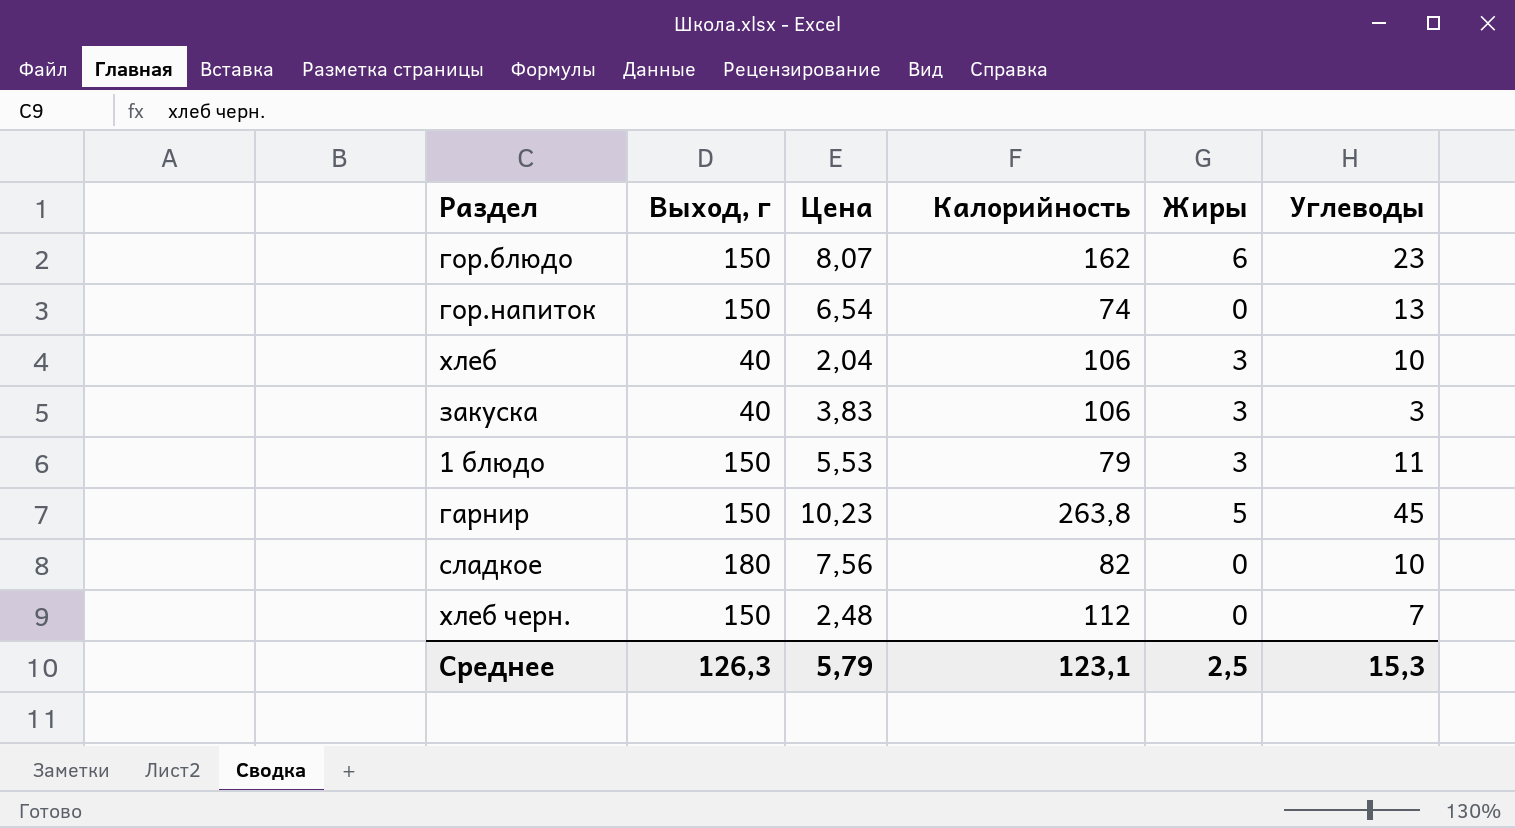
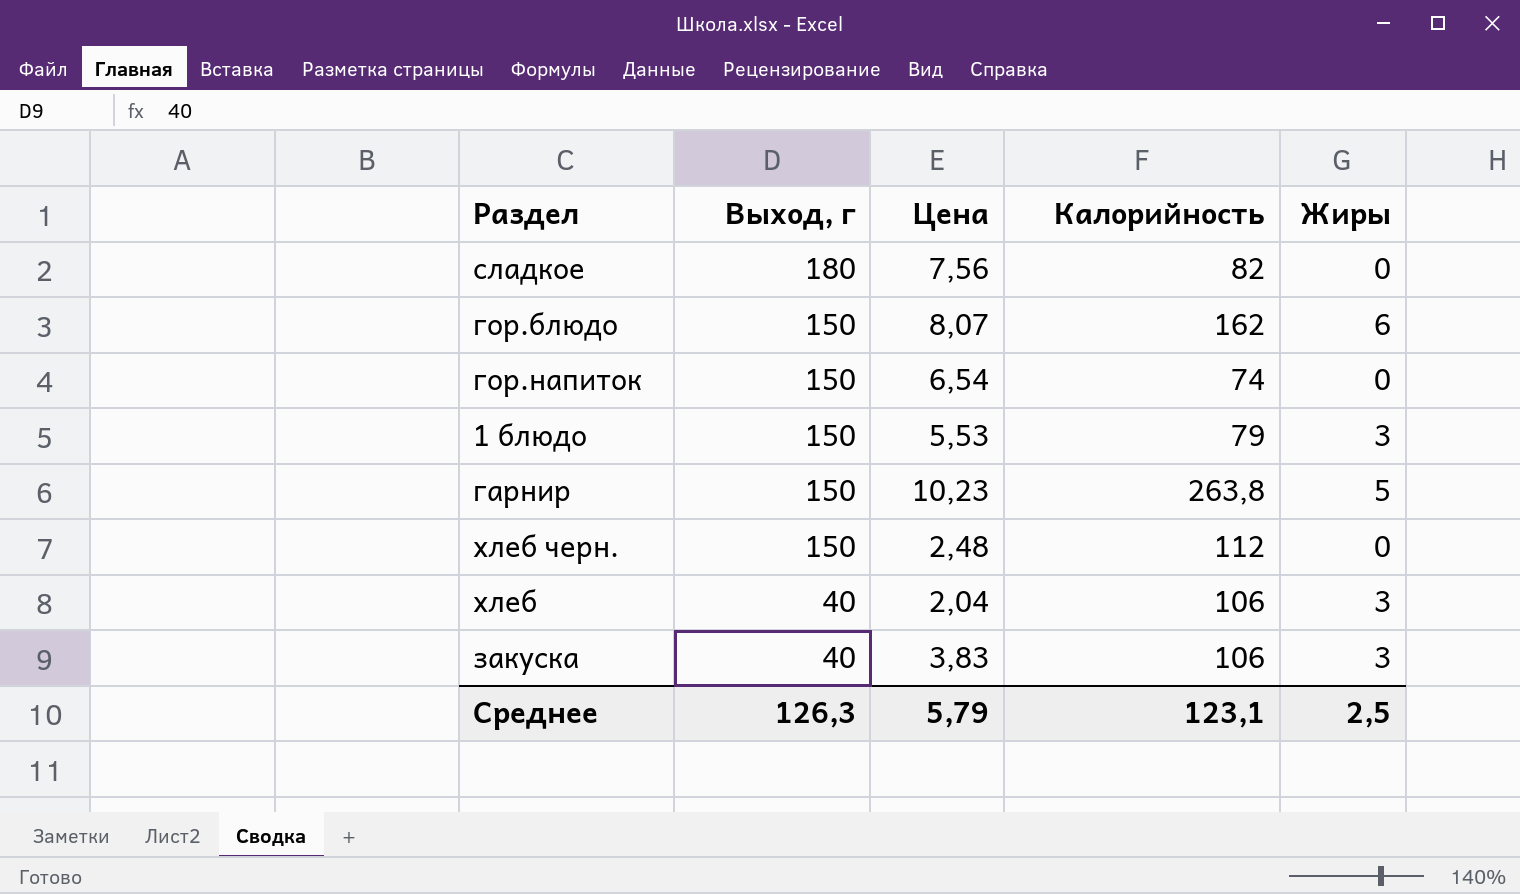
row order: none -> Выход, г descending
column Углеводы | position: 6 -> none

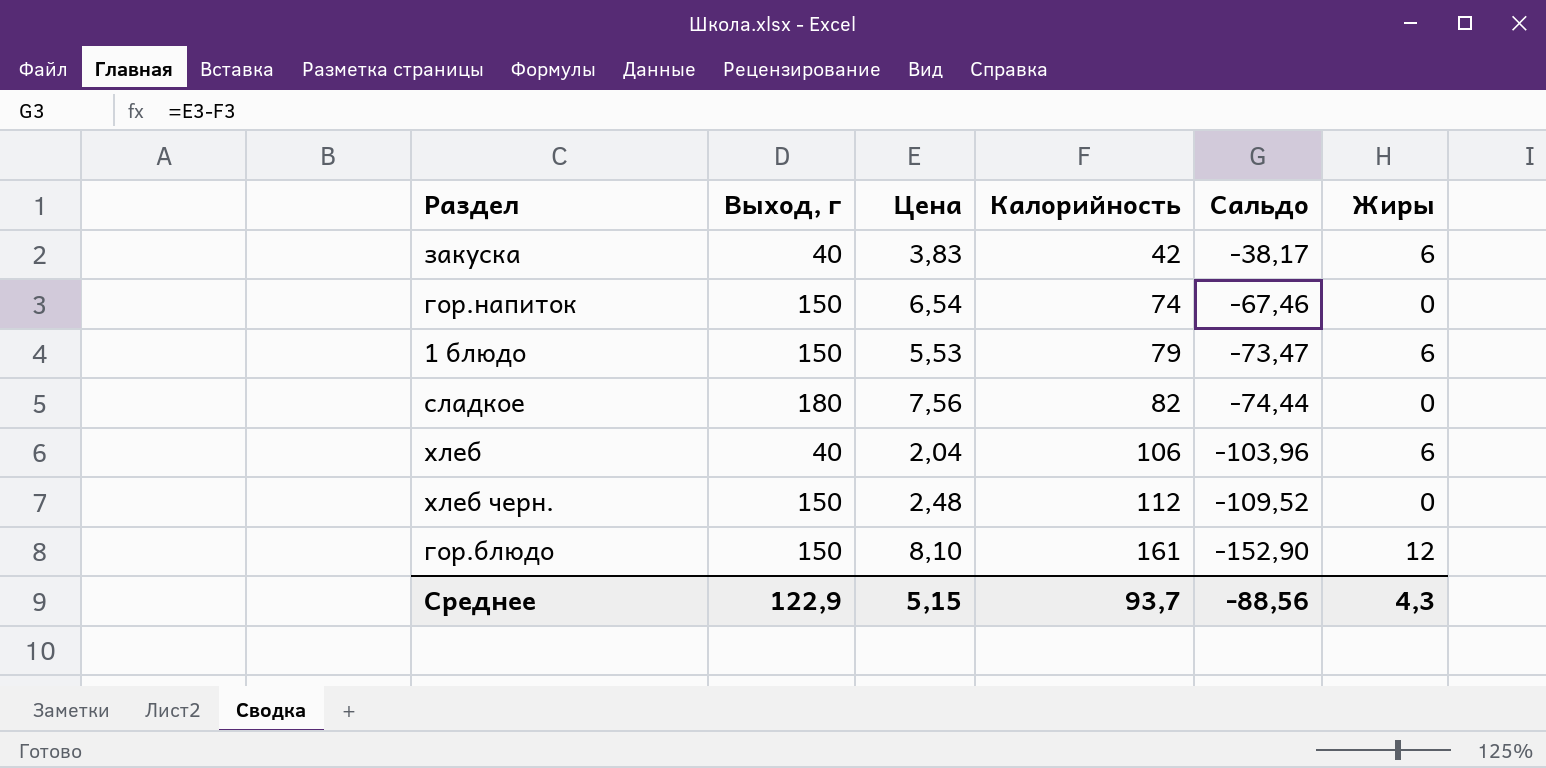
row order: Выход, г descending -> Калорийность ascending
column Сальдо | formula: none -> [Цена] - [Калорийность]
row гарнир: 150 | 10,23 | 263,8 | 5 -> none
закуска | Калорийность: 106 -> 42
закуска | Жиры: 3 -> 6
1 блюдо | Жиры: 3 -> 6
хлеб | Жиры: 3 -> 6
гор.блюдо | Цена: 8,07 -> 8,10
гор.блюдо | Калорийность: 162 -> 161
гор.блюдо | Жиры: 6 -> 12
Среднее | Выход, г: 126,3 -> 122,9
Среднее | Цена: 5,79 -> 5,15
Среднее | Калорийность: 123,1 -> 93,7
Среднее | Жиры: 2,5 -> 4,3

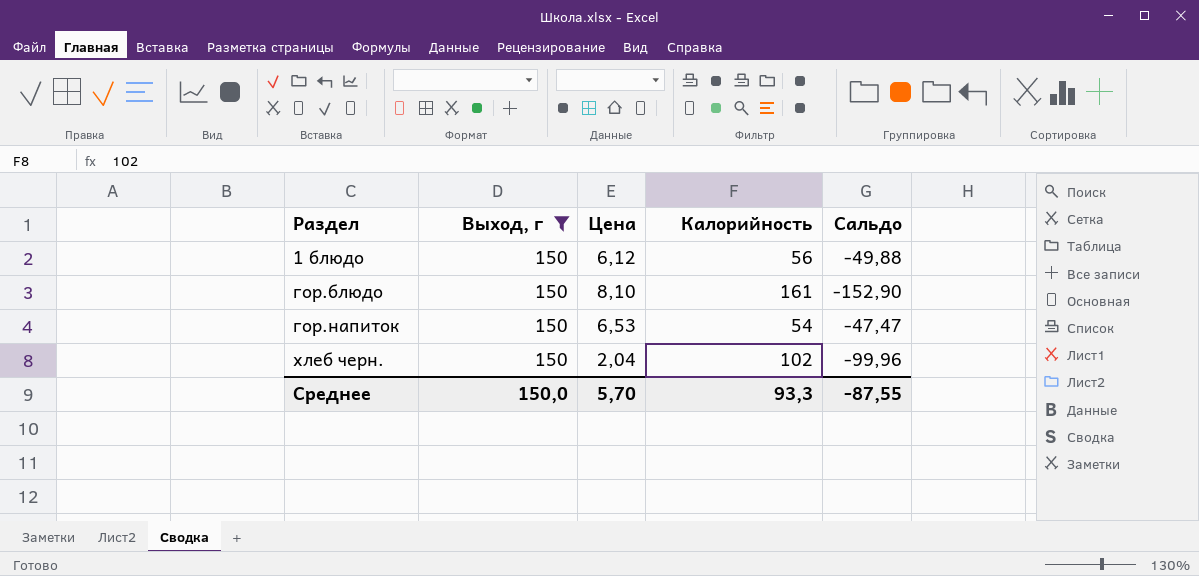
filter: none -> Выход, г = 150
row order: Калорийность ascending -> Раздел ascending
column Жиры | position: 6 -> none
1 блюдо | Цена: 5,53 -> 6,12
1 блюдо | Калорийность: 79 -> 56
1 блюдо | Сальдо: -73,47 -> -49,88
гор.напиток | Цена: 6,54 -> 6,53
гор.напиток | Калорийность: 74 -> 54
гор.напиток | Сальдо: -67,46 -> -47,47
хлеб черн. | Цена: 2,48 -> 2,04
хлеб черн. | Калорийность: 112 -> 102
хлеб черн. | Сальдо: -109,52 -> -99,96
Среднее | Выход, г: 122,9 -> 150,0
Среднее | Цена: 5,15 -> 5,70
Среднее | Калорийность: 93,7 -> 93,3
Среднее | Сальдо: -88,56 -> -87,55

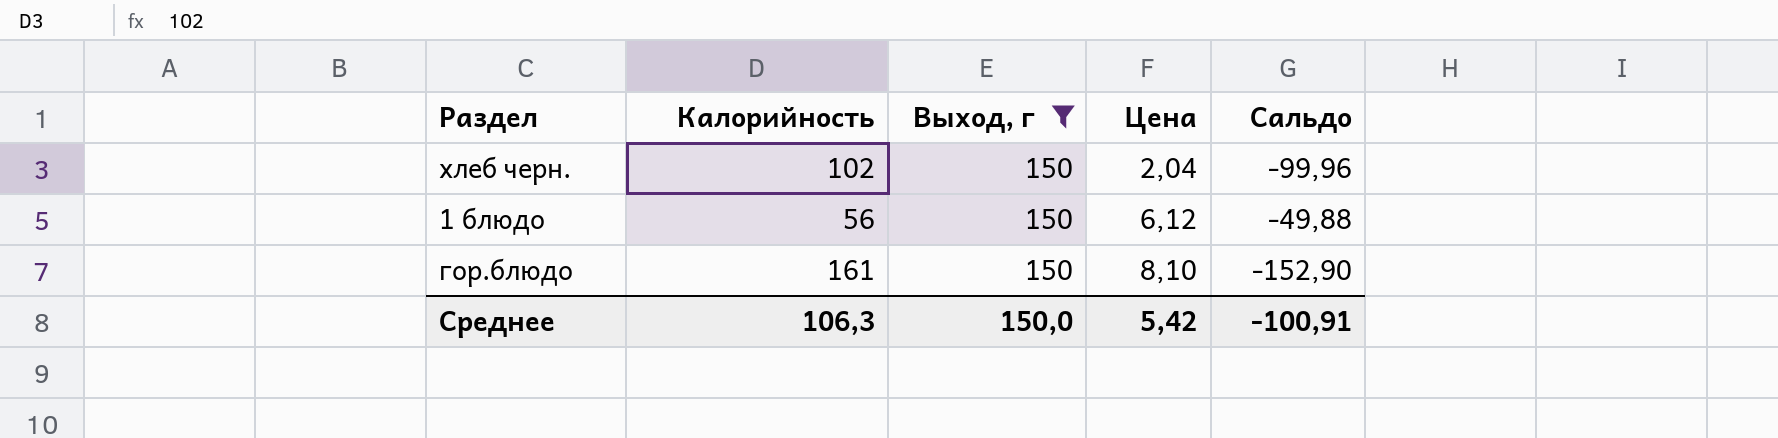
row order: Раздел ascending -> Цена ascending
column Калорийность | position: 4 -> 2
row гор.напиток: 150 | 6,53 | 54 | -47,47 -> none
Среднее | Калорийность: 93,3 -> 106,3
Среднее | Цена: 5,70 -> 5,42
Среднее | Сальдо: -87,55 -> -100,91

